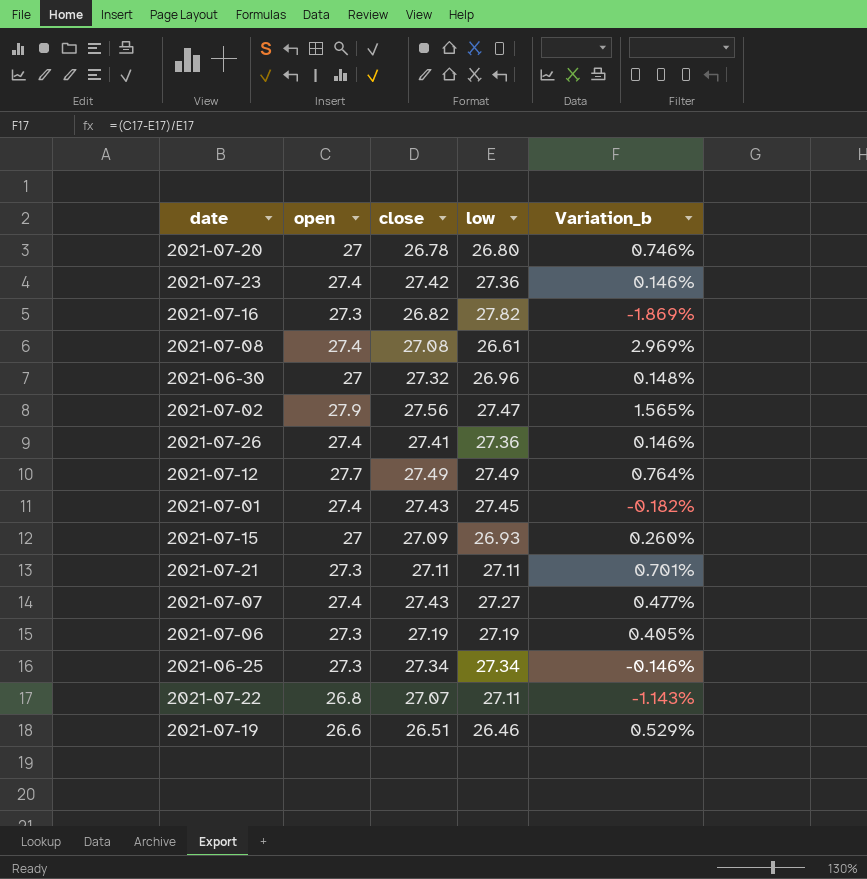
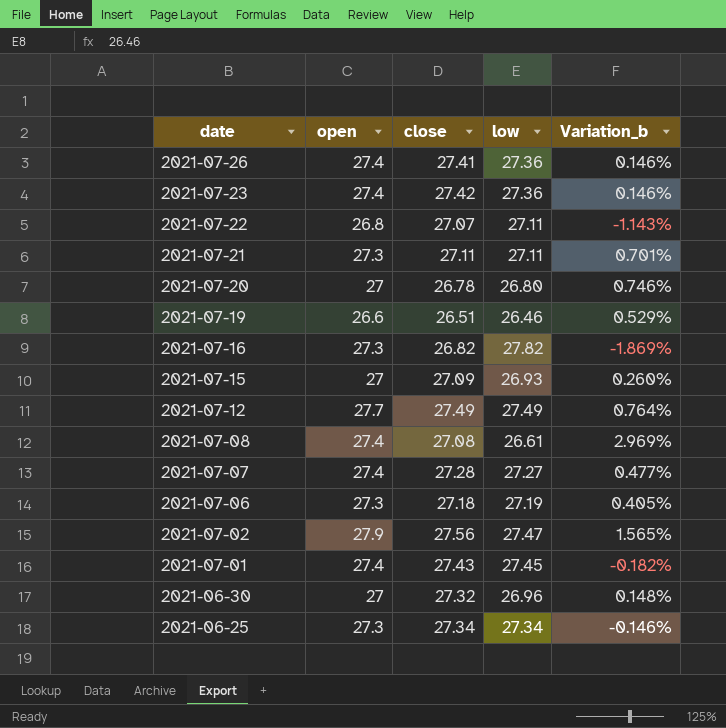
row order: none -> date descending
2021-07-07 | close: 27.43 -> 27.28
2021-07-06 | close: 27.19 -> 27.18

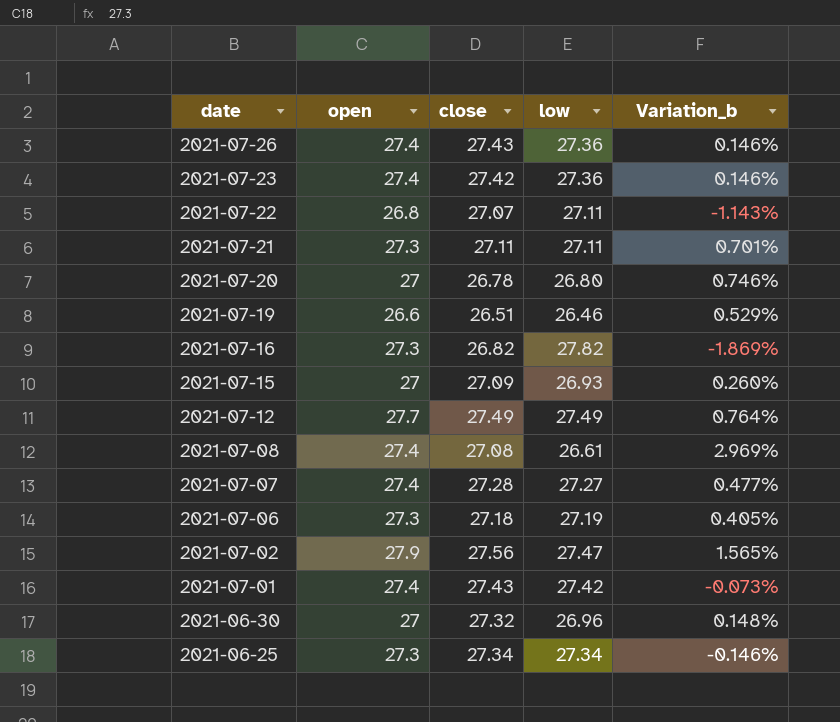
2021-07-26 | close: 27.41 -> 27.43
2021-07-01 | low: 27.45 -> 27.42
2021-07-01 | Variation_b: -0.182% -> -0.073%

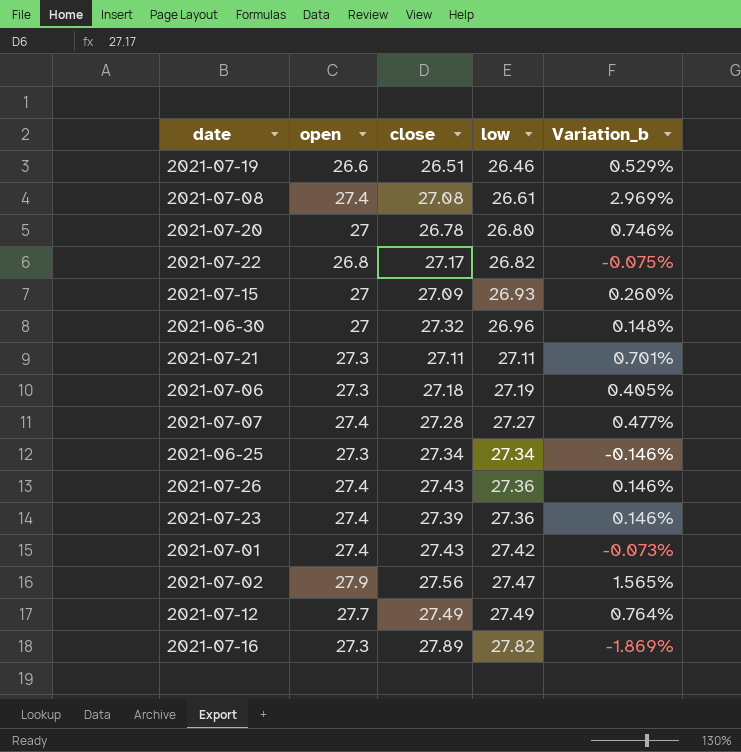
row order: date descending -> low ascending
2021-07-22 | close: 27.07 -> 27.17
2021-07-22 | low: 27.11 -> 26.82
2021-07-22 | Variation_b: -1.143% -> -0.075%
2021-07-23 | close: 27.42 -> 27.39
2021-07-16 | close: 26.82 -> 27.89

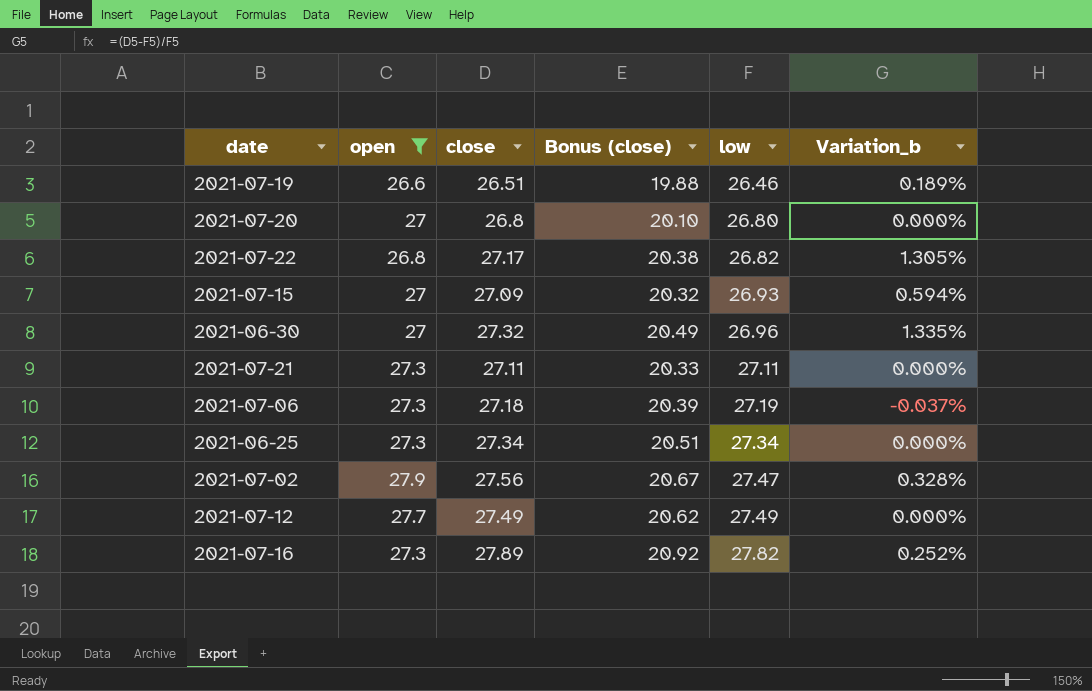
filter: none -> open != 27.4
column Bonus (close) | formula: none -> [close] * 0.75
column Variation_b | formula: ([open] - [low]) / [low] -> ([close] - [low]) / [low]
2021-07-20 | close: 26.78 -> 26.8

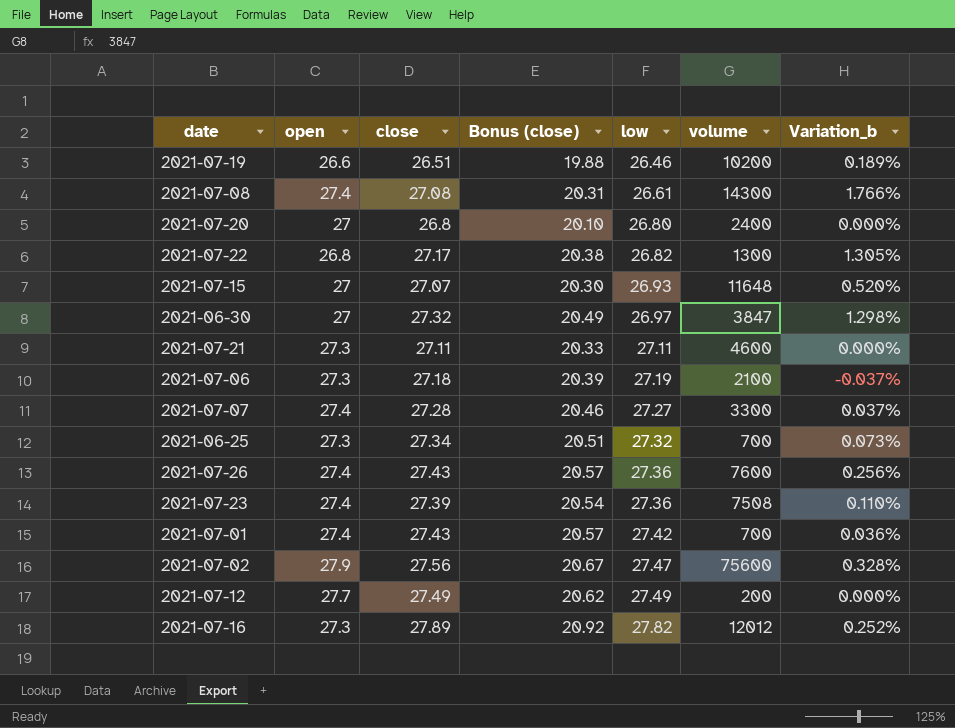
filter: open != 27.4 -> none
column volume | position: none -> 6
2021-07-15 | close: 27.09 -> 27.07
2021-07-15 | Bonus (close): 20.32 -> 20.30
2021-07-15 | Variation_b: 0.594% -> 0.520%
2021-06-30 | low: 26.96 -> 26.97
2021-06-30 | Variation_b: 1.335% -> 1.298%
2021-06-25 | low: 27.34 -> 27.32
2021-06-25 | Variation_b: 0.000% -> 0.073%

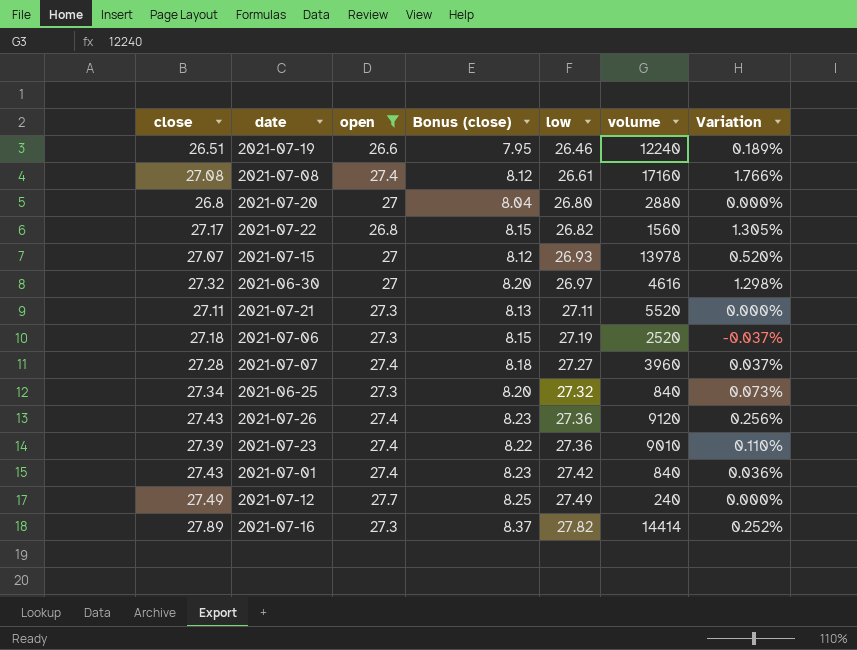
filter: none -> open != 27.9
column close | position: 3 -> 1
column Bonus (close) | formula: [close] * 0.75 -> [close] * 0.3
column name: Variation_b -> Variation
2021-07-19 | volume: 10200 -> 12240
2021-07-08 | volume: 14300 -> 17160
2021-07-20 | volume: 2400 -> 2880
2021-07-22 | volume: 1300 -> 1560
2021-07-15 | volume: 11648 -> 13978
2021-06-30 | volume: 3847 -> 4616
2021-07-21 | volume: 4600 -> 5520
2021-07-06 | volume: 2100 -> 2520
2021-07-07 | volume: 3300 -> 3960
2021-06-25 | volume: 700 -> 840
2021-07-26 | volume: 7600 -> 9120
2021-07-23 | volume: 7508 -> 9010
2021-07-01 | volume: 700 -> 840
2021-07-12 | volume: 200 -> 240
2021-07-16 | volume: 12012 -> 14414

